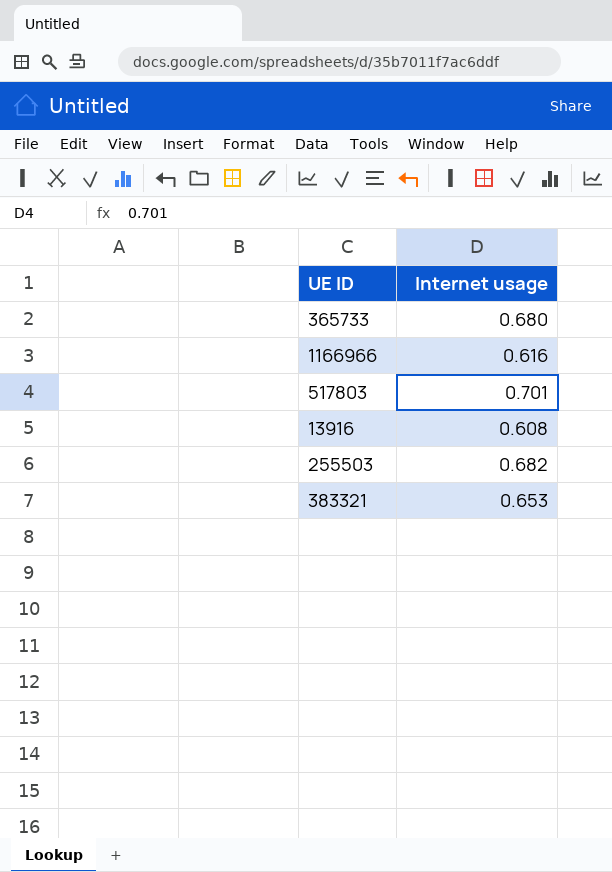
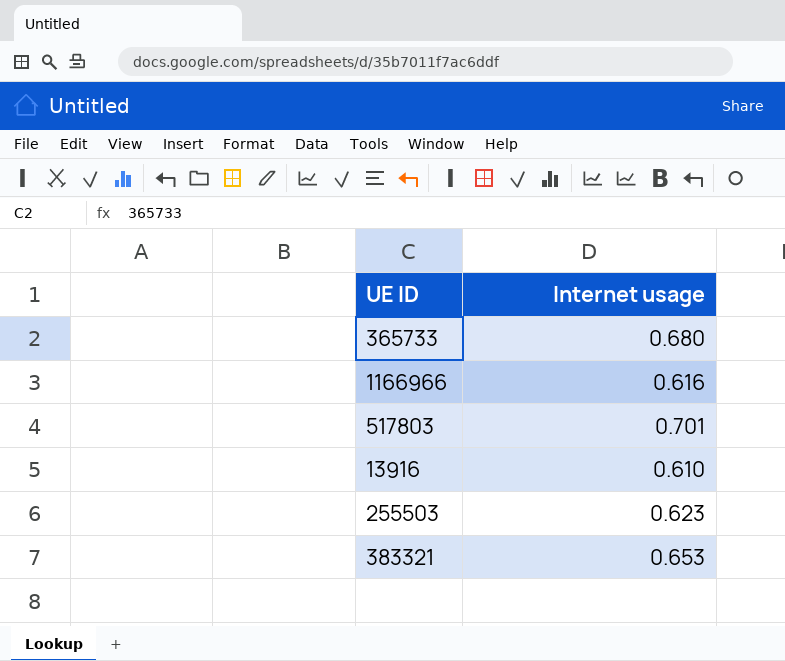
13916 | Internet usage: 0.608 -> 0.610
255503 | Internet usage: 0.682 -> 0.623

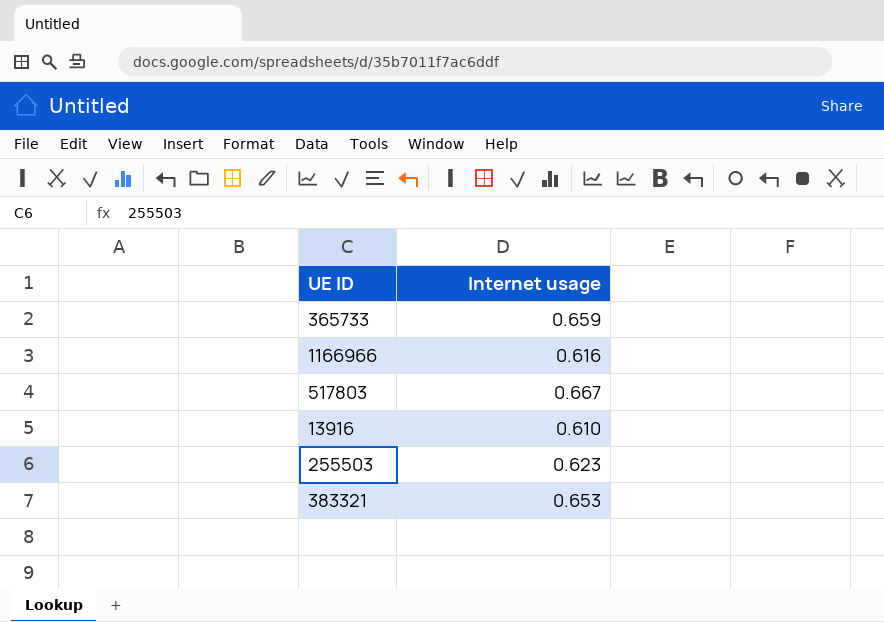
365733 | Internet usage: 0.680 -> 0.659
517803 | Internet usage: 0.701 -> 0.667

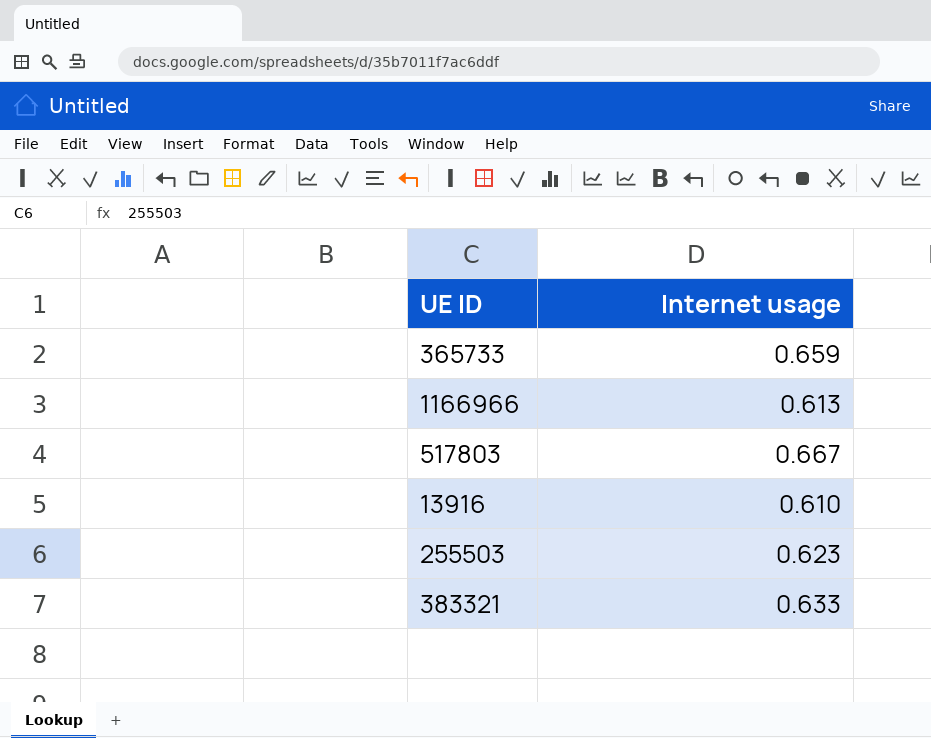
1166966 | Internet usage: 0.616 -> 0.613
383321 | Internet usage: 0.653 -> 0.633

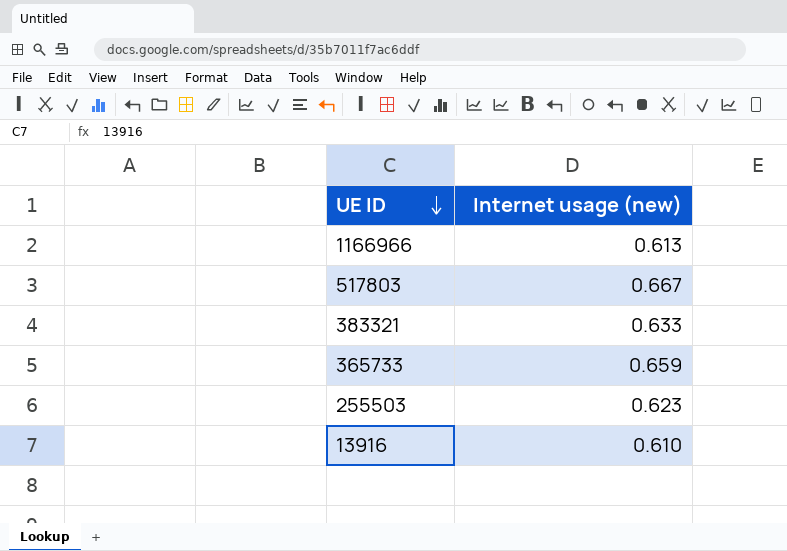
row order: none -> UE ID descending
column name: Internet usage -> Internet usage (new)

